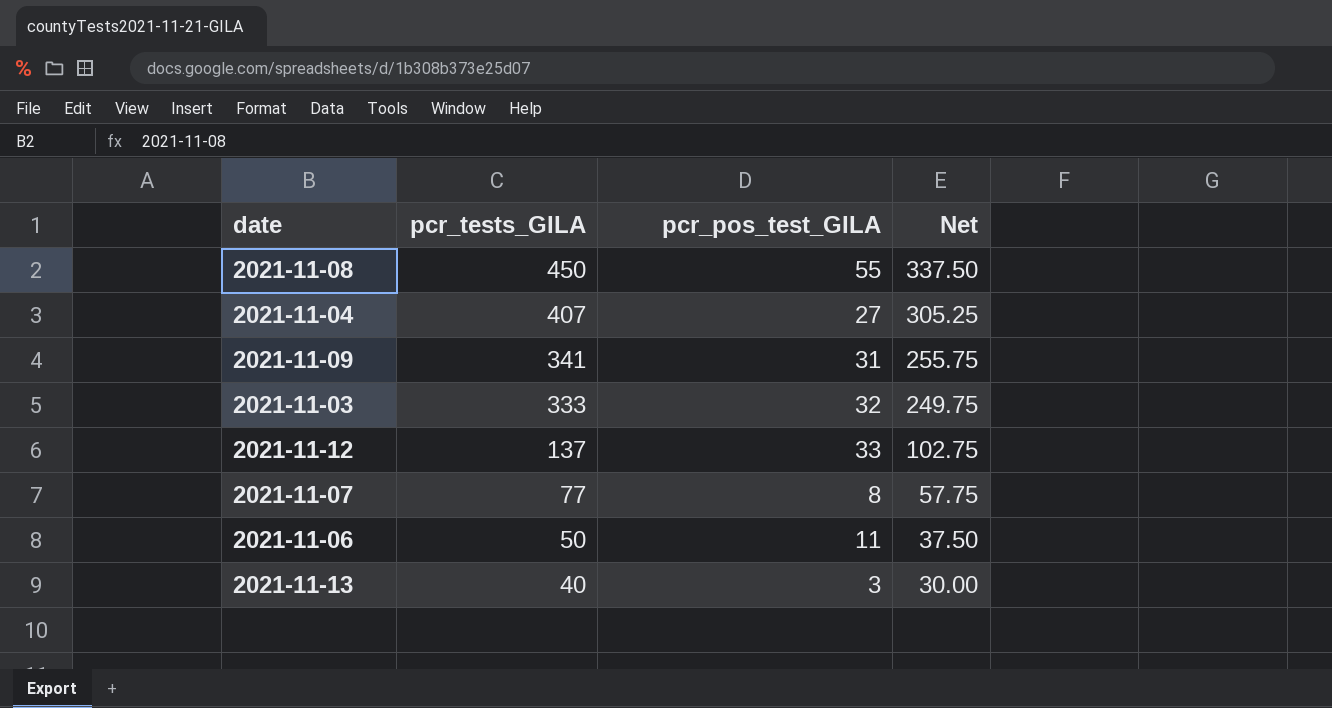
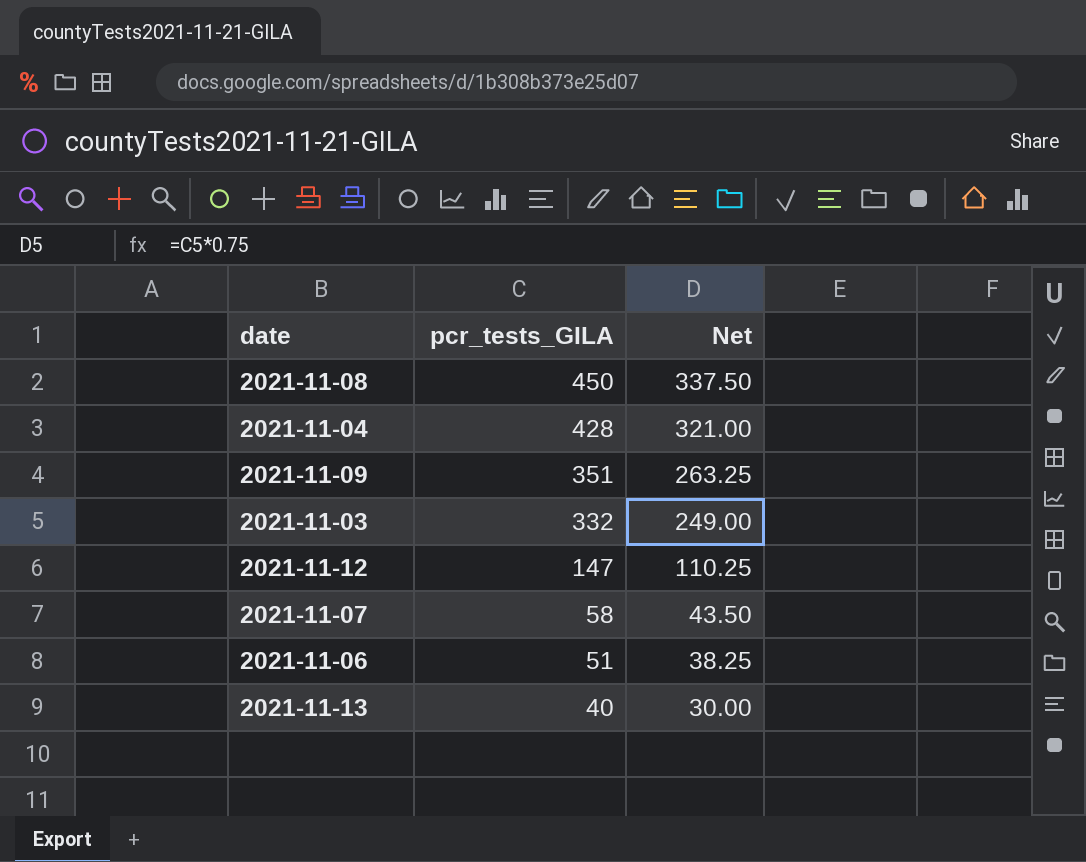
column pcr_pos_test_GILA | position: 3 -> none
2021-11-04 | pcr_tests_GILA: 407 -> 428
2021-11-04 | Net: 305.25 -> 321.00
2021-11-09 | pcr_tests_GILA: 341 -> 351
2021-11-09 | Net: 255.75 -> 263.25
2021-11-03 | pcr_tests_GILA: 333 -> 332
2021-11-03 | Net: 249.75 -> 249.00
2021-11-12 | pcr_tests_GILA: 137 -> 147
2021-11-12 | Net: 102.75 -> 110.25
2021-11-07 | pcr_tests_GILA: 77 -> 58
2021-11-07 | Net: 57.75 -> 43.50
2021-11-06 | pcr_tests_GILA: 50 -> 51
2021-11-06 | Net: 37.50 -> 38.25

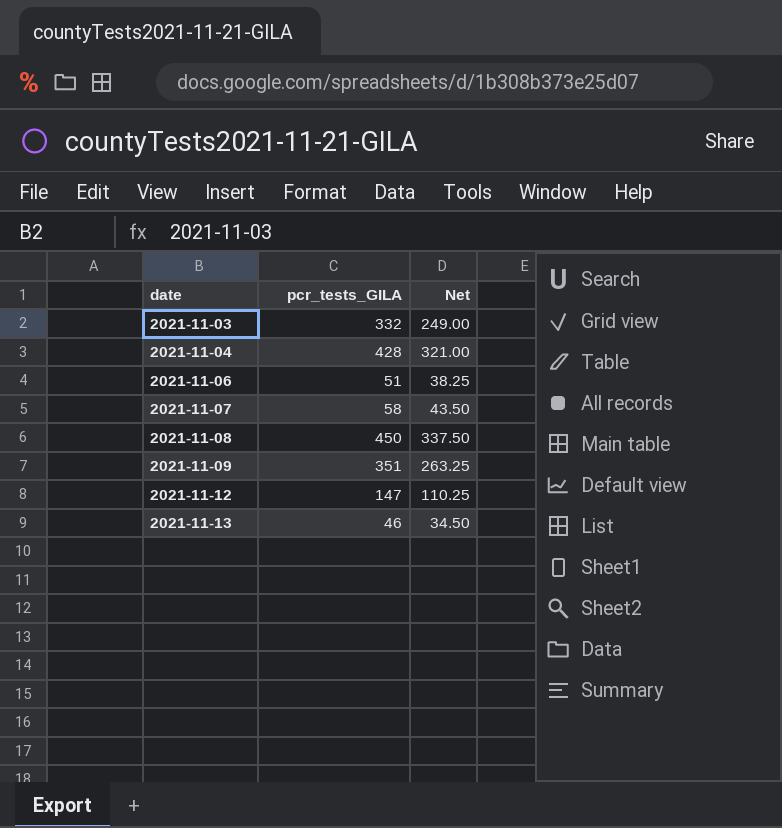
row order: pcr_tests_GILA descending -> date ascending
2021-11-13 | pcr_tests_GILA: 40 -> 46
2021-11-13 | Net: 30.00 -> 34.50

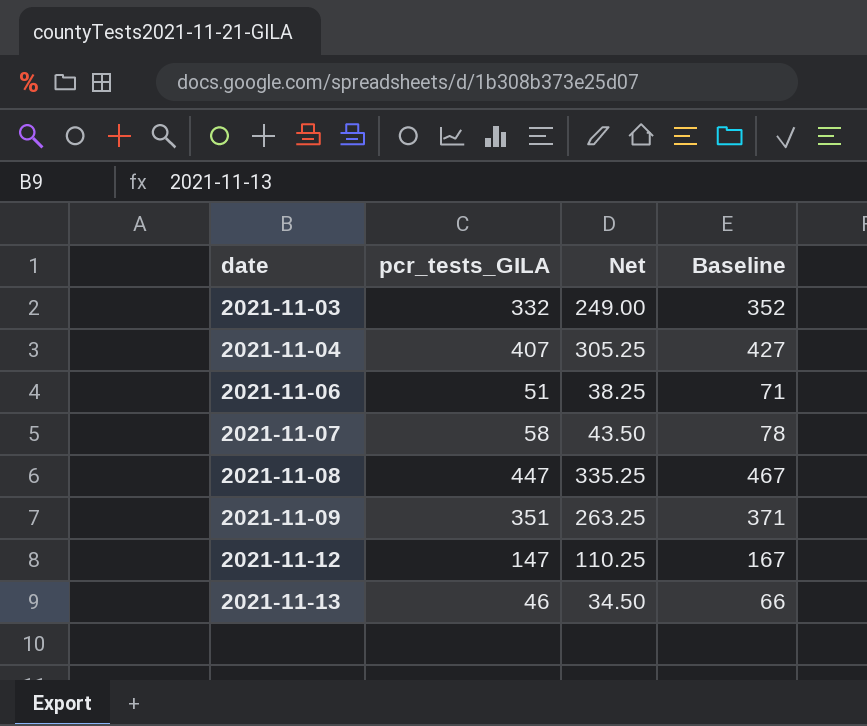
column Baseline | formula: none -> [pcr_tests_GILA] + 20
2021-11-04 | pcr_tests_GILA: 428 -> 407
2021-11-04 | Net: 321.00 -> 305.25
2021-11-08 | pcr_tests_GILA: 450 -> 447
2021-11-08 | Net: 337.50 -> 335.25

